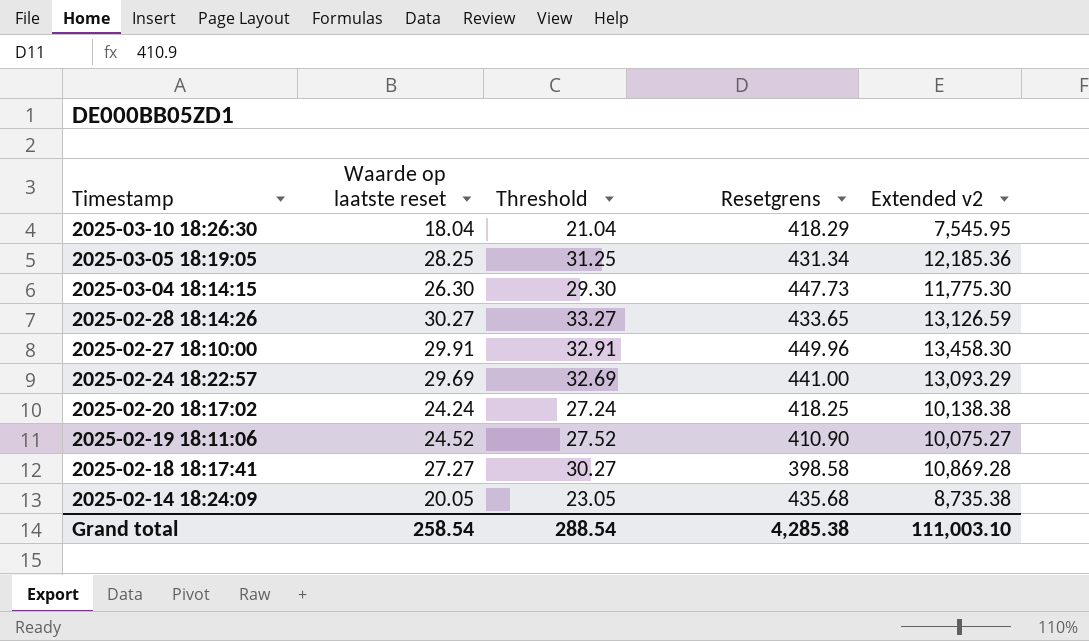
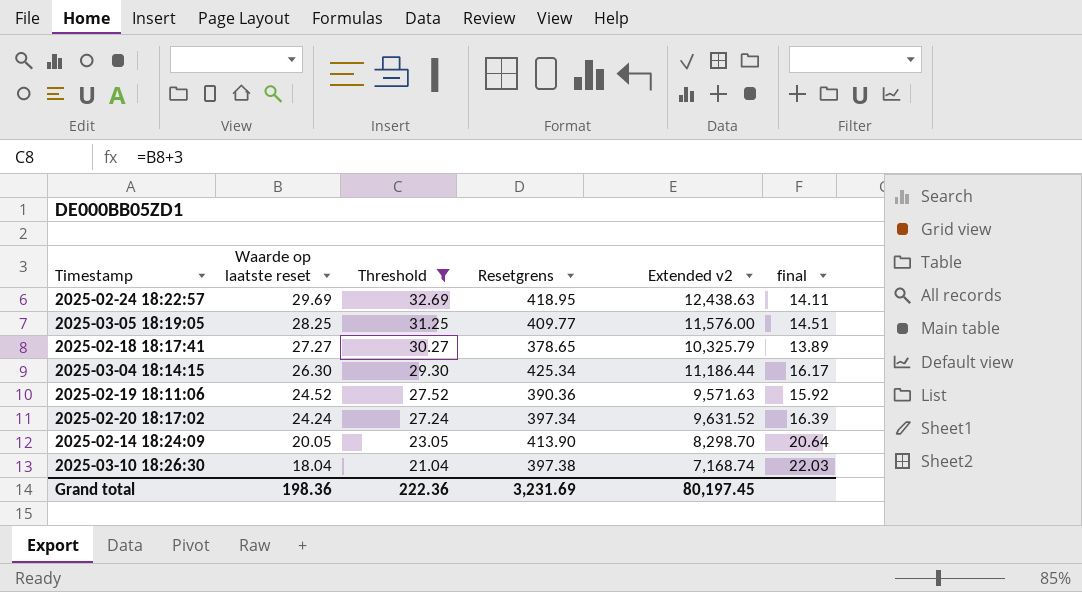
filter: none -> Threshold <= 32.69
row order: Timestamp descending -> Waarde op laatste reset descending
column final | formula: none -> [Resetgrens] / [Waarde op laatste reset]
2025-02-24 18:22:57 | Resetgrens: 441.00 -> 418.95
2025-02-24 18:22:57 | Extended v2: 13,093.29 -> 12,438.63
2025-03-05 18:19:05 | Resetgrens: 431.34 -> 409.77
2025-03-05 18:19:05 | Extended v2: 12,185.36 -> 11,576.00
2025-02-18 18:17:41 | Resetgrens: 398.58 -> 378.65
2025-02-18 18:17:41 | Extended v2: 10,869.28 -> 10,325.79
2025-03-04 18:14:15 | Resetgrens: 447.73 -> 425.34
2025-03-04 18:14:15 | Extended v2: 11,775.30 -> 11,186.44
2025-02-19 18:11:06 | Resetgrens: 410.90 -> 390.36
2025-02-19 18:11:06 | Extended v2: 10,075.27 -> 9,571.63
2025-02-20 18:17:02 | Resetgrens: 418.25 -> 397.34
2025-02-20 18:17:02 | Extended v2: 10,138.38 -> 9,631.52
2025-02-14 18:24:09 | Resetgrens: 435.68 -> 413.90
2025-02-14 18:24:09 | Extended v2: 8,735.38 -> 8,298.70
2025-03-10 18:26:30 | Resetgrens: 418.29 -> 397.38
2025-03-10 18:26:30 | Extended v2: 7,545.95 -> 7,168.74
Grand total | Waarde op laatste reset: 258.54 -> 198.36
Grand total | Threshold: 288.54 -> 222.36
Grand total | Resetgrens: 4,285.38 -> 3,231.69
Grand total | Extended v2: 111,003.10 -> 80,197.45

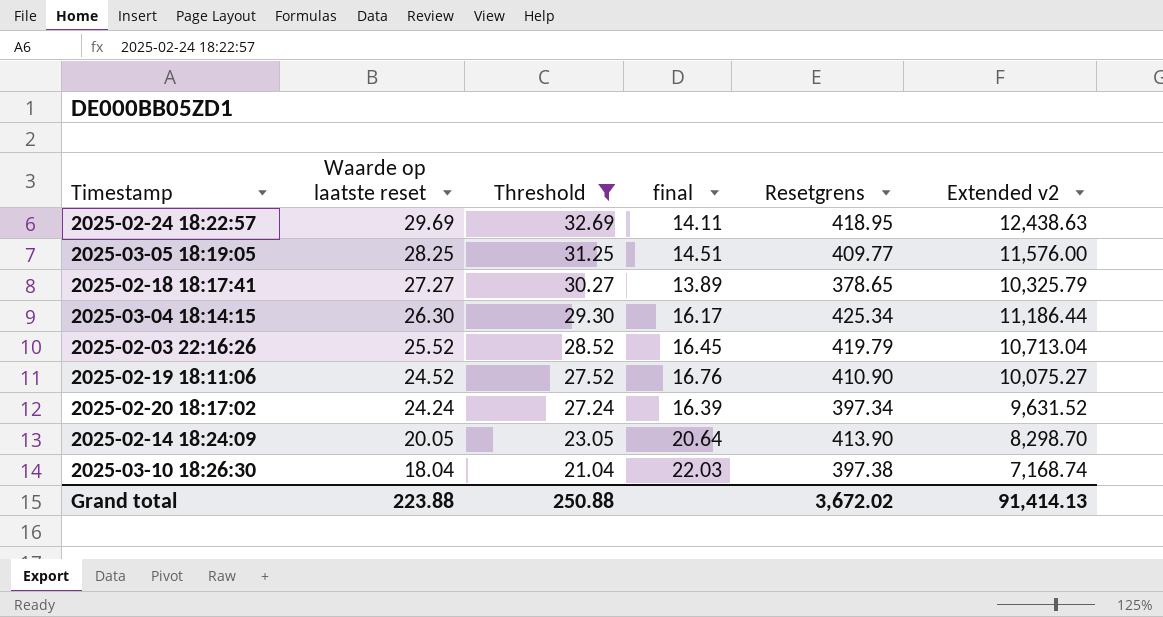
column final | position: 6 -> 4
row 2025-02-03 22:16:26: none -> 25.52 | 28.52 | 16.45 | 419.79 | 10,713.04
2025-02-19 18:11:06 | final: 15.92 -> 16.76
2025-02-19 18:11:06 | Resetgrens: 390.36 -> 410.90
2025-02-19 18:11:06 | Extended v2: 9,571.63 -> 10,075.27
Grand total | Waarde op laatste reset: 198.36 -> 223.88
Grand total | Threshold: 222.36 -> 250.88
Grand total | Resetgrens: 3,231.69 -> 3,672.02
Grand total | Extended v2: 80,197.45 -> 91,414.13

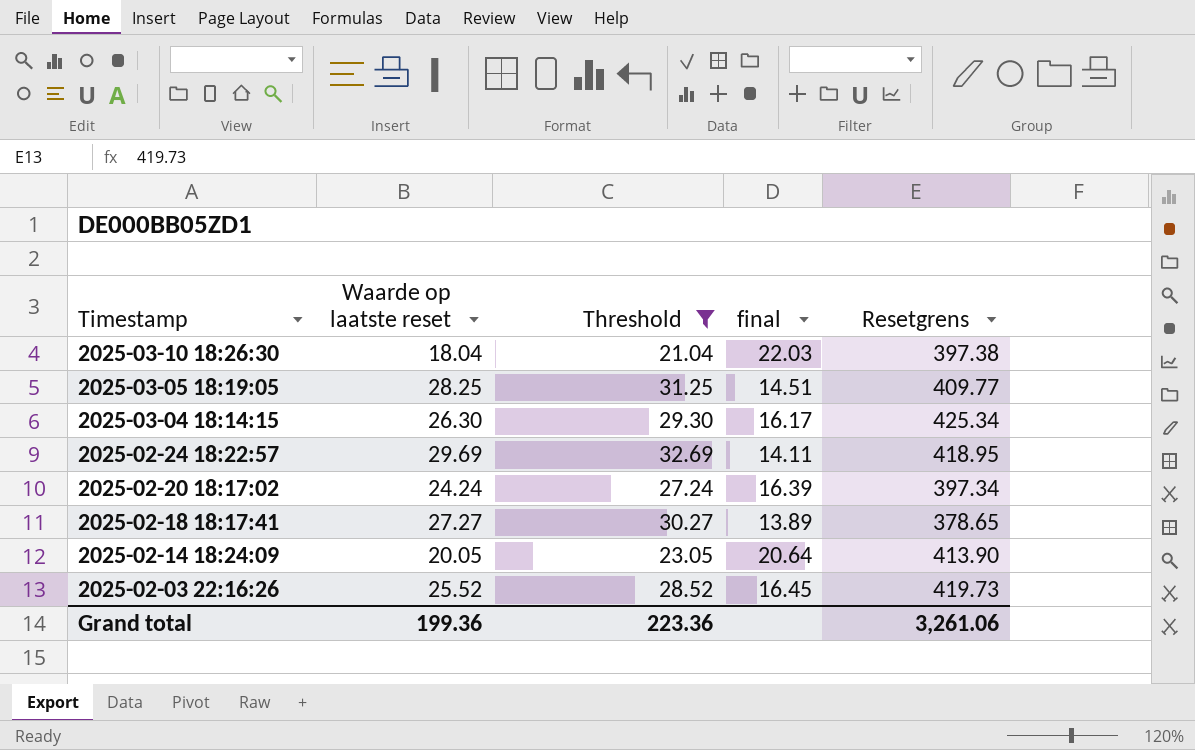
row order: Waarde op laatste reset descending -> Timestamp descending
column Extended v2 | formula: [Waarde op laatste reset] * [Resetgrens] -> none
row 2025-02-19 18:11:06: 24.52 | 27.52 | 16.76 | 410.90 | 10,075.27 -> none
2025-02-03 22:16:26 | Resetgrens: 419.79 -> 419.73
Grand total | Waarde op laatste reset: 223.88 -> 199.36
Grand total | Threshold: 250.88 -> 223.36
Grand total | Resetgrens: 3,672.02 -> 3,261.06

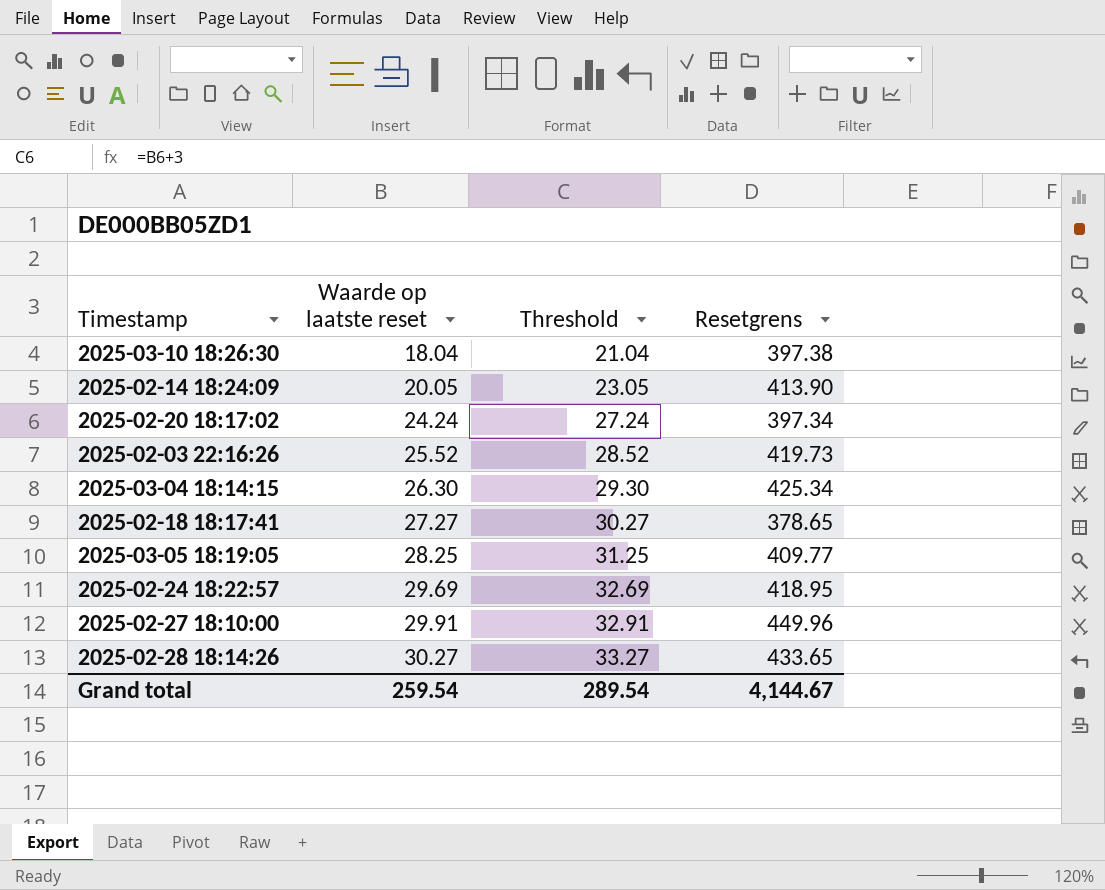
filter: Threshold <= 32.69 -> none
row order: Timestamp descending -> Waarde op laatste reset ascending
column final | formula: [Resetgrens] / [Waarde op laatste reset] -> none
Grand total | Waarde op laatste reset: 199.36 -> 259.54
Grand total | Threshold: 223.36 -> 289.54
Grand total | Resetgrens: 3,261.06 -> 4,144.67

